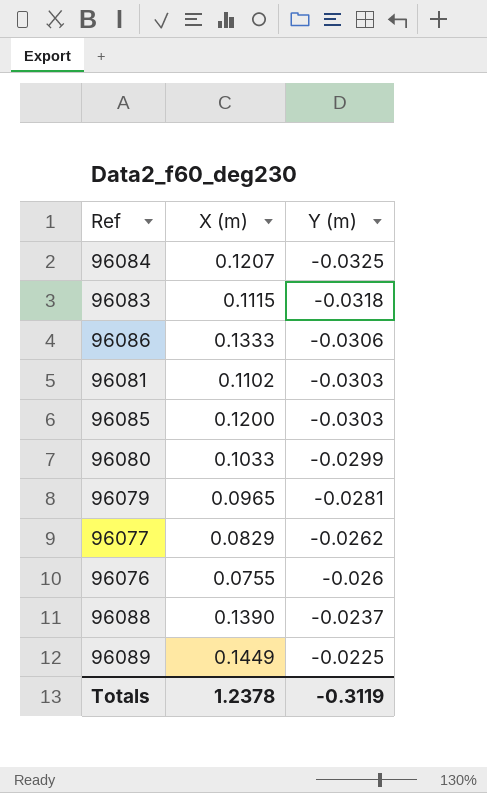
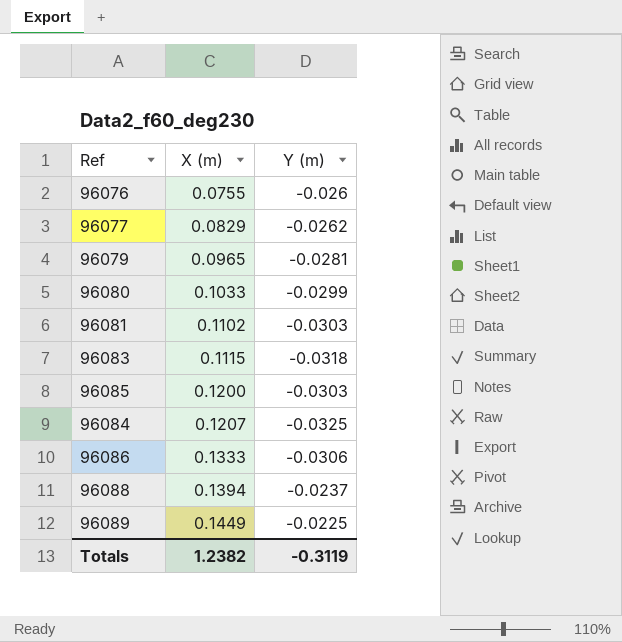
row order: Y (m) ascending -> X (m) ascending
96088 | X (m): 0.1390 -> 0.1394
Totals | X (m): 1.2378 -> 1.2382

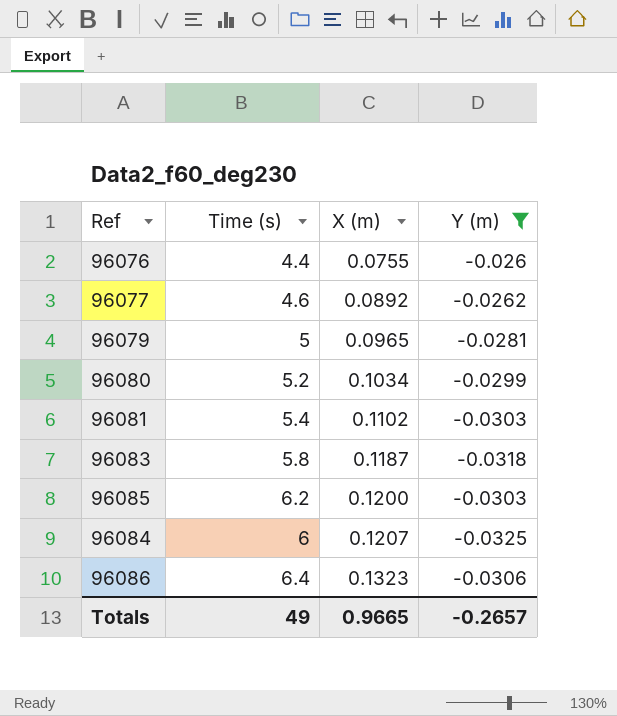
filter: none -> Y (m) <= -0.026
column Time (s) | position: none -> 2
96077 | X (m): 0.0829 -> 0.0892
96080 | X (m): 0.1033 -> 0.1034
96083 | X (m): 0.1115 -> 0.1187
96086 | X (m): 0.1333 -> 0.1323
Totals | X (m): 1.2382 -> 0.9665
Totals | Y (m): -0.3119 -> -0.2657

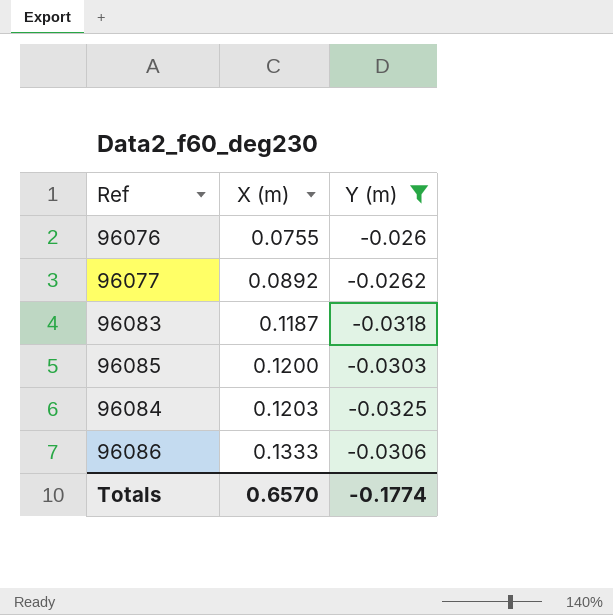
column Time (s) | position: 2 -> none
row 96079: 5 | 0.0965 | -0.0281 -> none
row 96080: 5.2 | 0.1034 | -0.0299 -> none
row 96081: 5.4 | 0.1102 | -0.0303 -> none
96084 | X (m): 0.1207 -> 0.1203
96086 | X (m): 0.1323 -> 0.1333
Totals | X (m): 0.9665 -> 0.6570
Totals | Y (m): -0.2657 -> -0.1774

